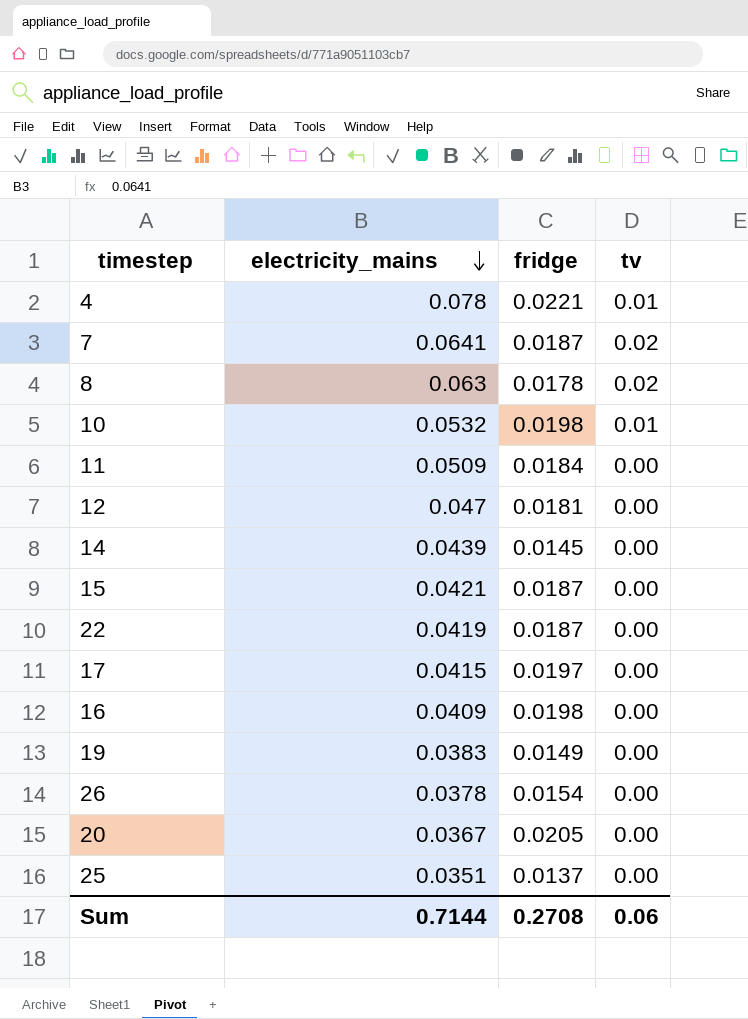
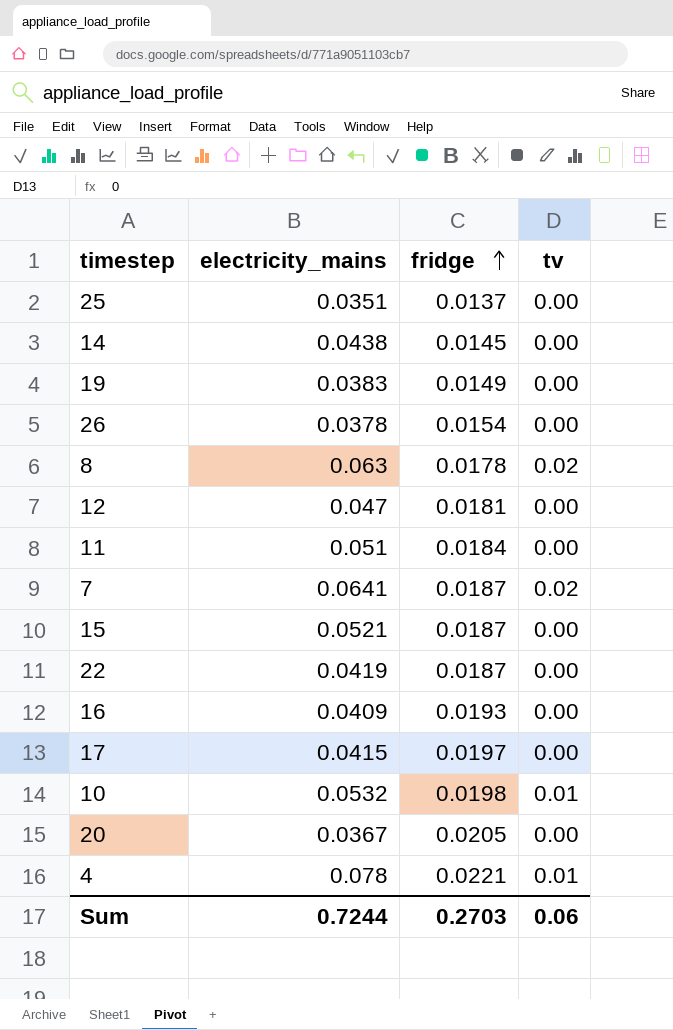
row order: electricity_mains descending -> fridge ascending
14 | electricity_mains: 0.0439 -> 0.0438
11 | electricity_mains: 0.0509 -> 0.051
15 | electricity_mains: 0.0421 -> 0.0521
16 | fridge: 0.0198 -> 0.0193
Sum | electricity_mains: 0.7144 -> 0.7244
Sum | fridge: 0.2708 -> 0.2703

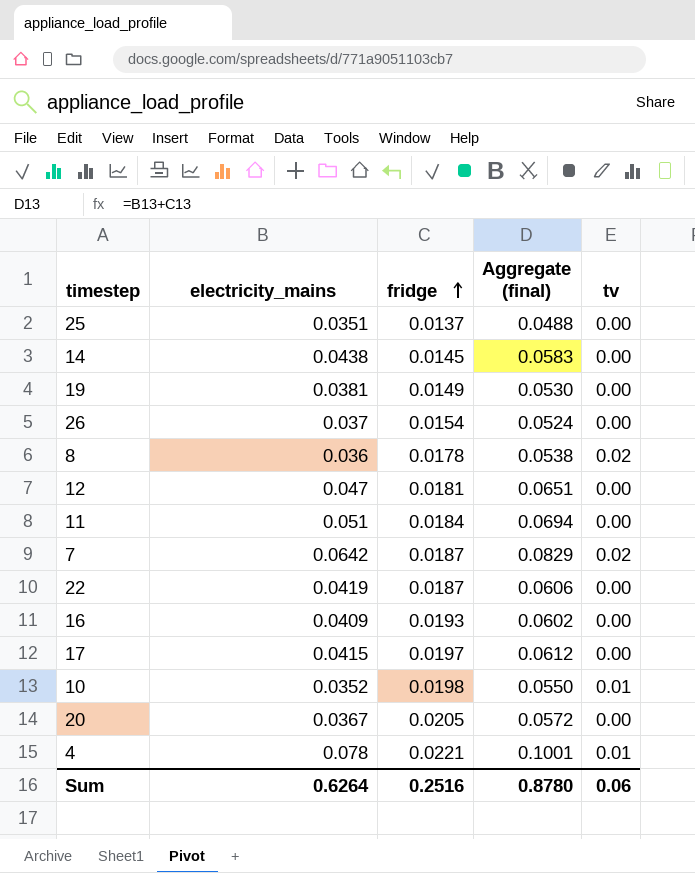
column Aggregate (final) | formula: none -> [electricity_mains] + [fridge]
row 15: 0.0521 | 0.0187 | 0.00 -> none
19 | electricity_mains: 0.0383 -> 0.0381
26 | electricity_mains: 0.0378 -> 0.037
8 | electricity_mains: 0.063 -> 0.036
7 | electricity_mains: 0.0641 -> 0.0642
10 | electricity_mains: 0.0532 -> 0.0352
Sum | electricity_mains: 0.7244 -> 0.6264
Sum | fridge: 0.2703 -> 0.2516

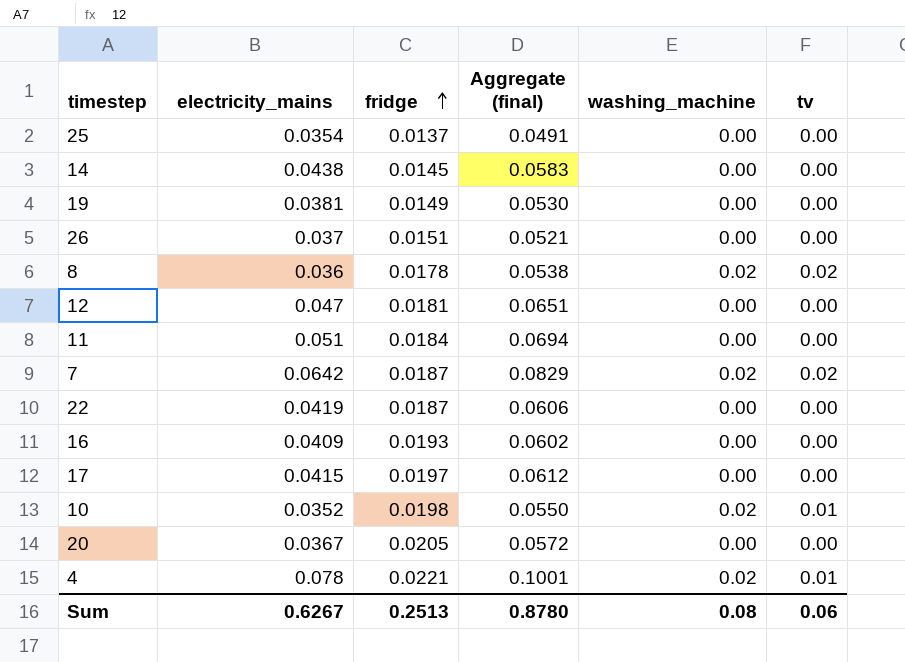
column washing_machine | position: none -> 5
25 | electricity_mains: 0.0351 -> 0.0354
25 | Aggregate (final): 0.0488 -> 0.0491
26 | fridge: 0.0154 -> 0.0151
26 | Aggregate (final): 0.0524 -> 0.0521
Sum | electricity_mains: 0.6264 -> 0.6267
Sum | fridge: 0.2516 -> 0.2513

